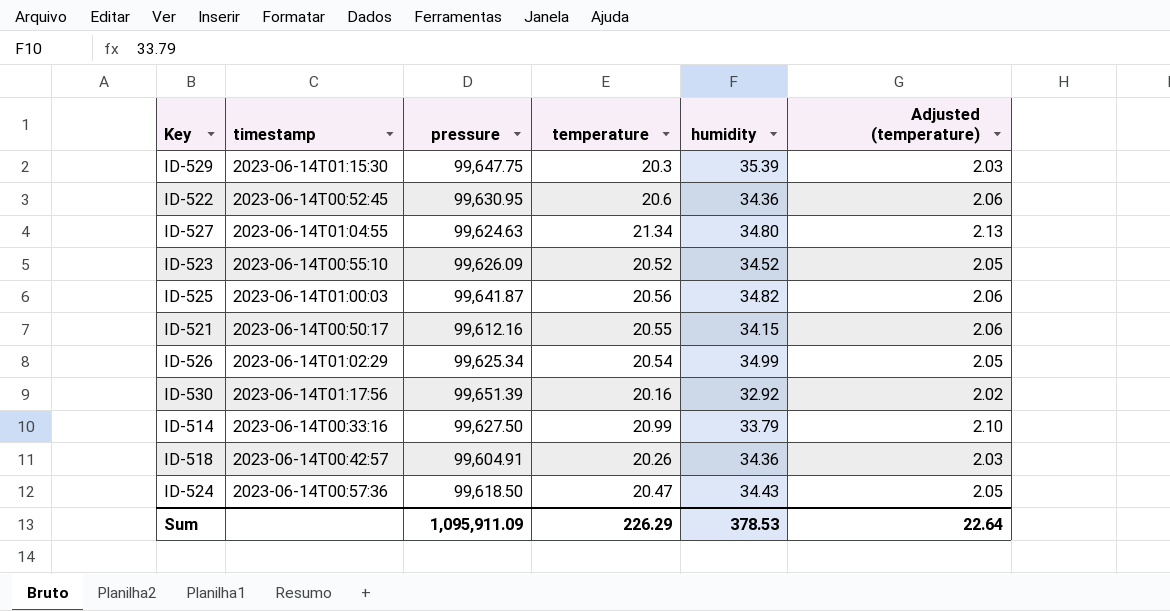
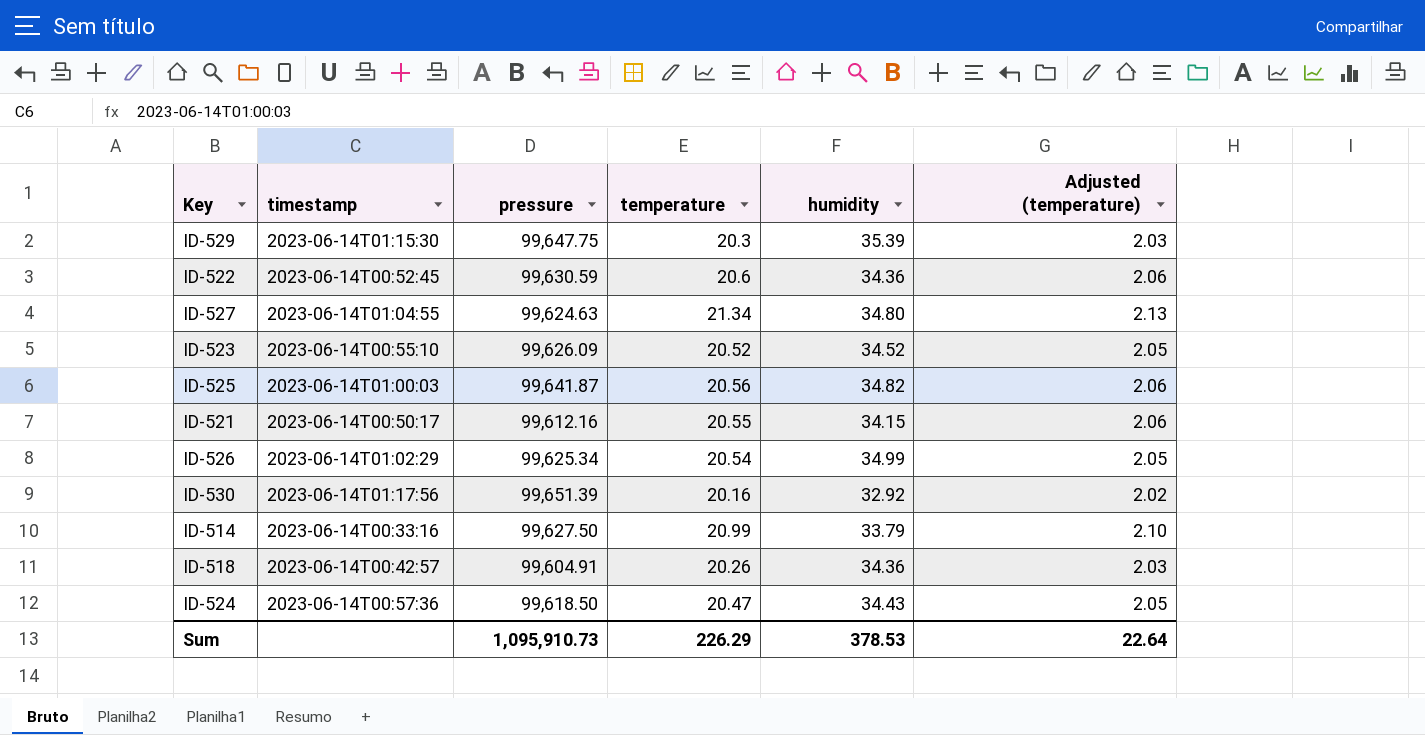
ID-522 | pressure: 99,630.95 -> 99,630.59
Sum | pressure: 1,095,911.09 -> 1,095,910.73

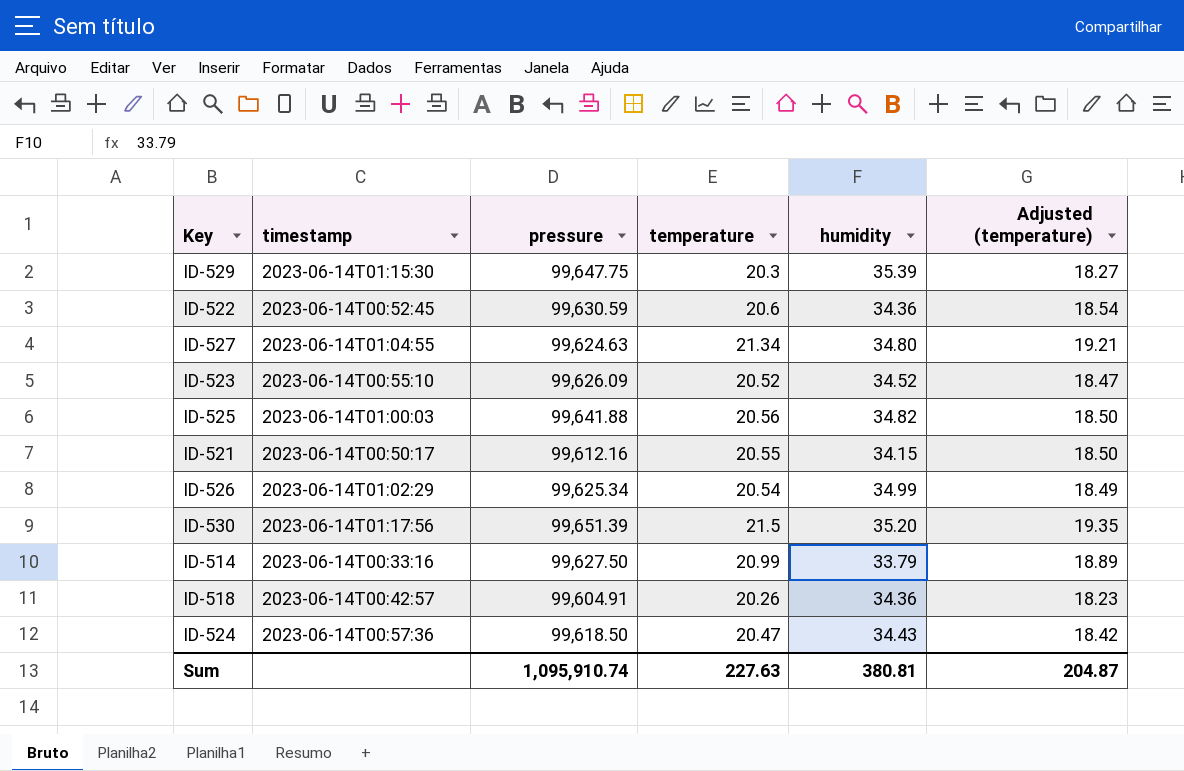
column Adjusted (temperature) | formula: [temperature] * 0.1 -> [temperature] * 0.9
ID-525 | pressure: 99,641.87 -> 99,641.88
ID-530 | temperature: 20.16 -> 21.5
ID-530 | humidity: 32.92 -> 35.20
Sum | pressure: 1,095,910.73 -> 1,095,910.74
Sum | temperature: 226.29 -> 227.63
Sum | humidity: 378.53 -> 380.81
Sum | Adjusted (temperature): 22.64 -> 204.87

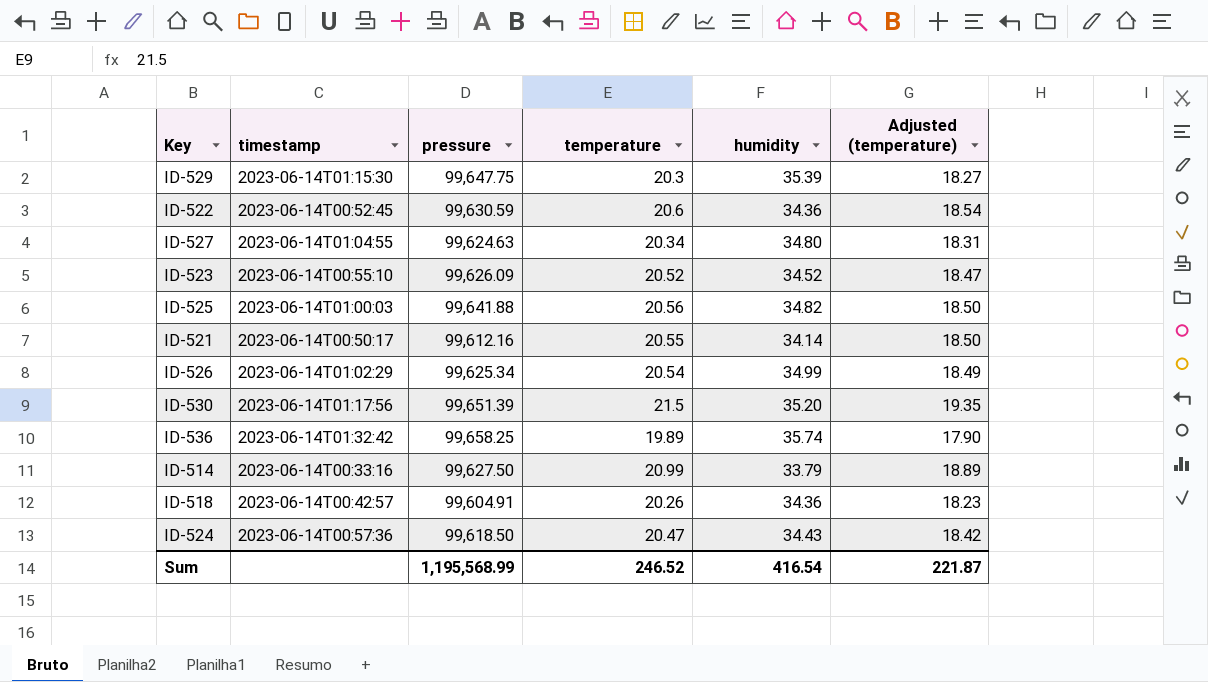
ID-527 | temperature: 21.34 -> 20.34
ID-527 | Adjusted (temperature): 19.21 -> 18.31
ID-521 | humidity: 34.15 -> 34.14
row ID-536: none -> 2023-06-14T01:32:42 | 99,658.25 | 19.89 | 35.74 | 17.90
Sum | pressure: 1,095,910.74 -> 1,195,568.99
Sum | temperature: 227.63 -> 246.52
Sum | humidity: 380.81 -> 416.54
Sum | Adjusted (temperature): 204.87 -> 221.87

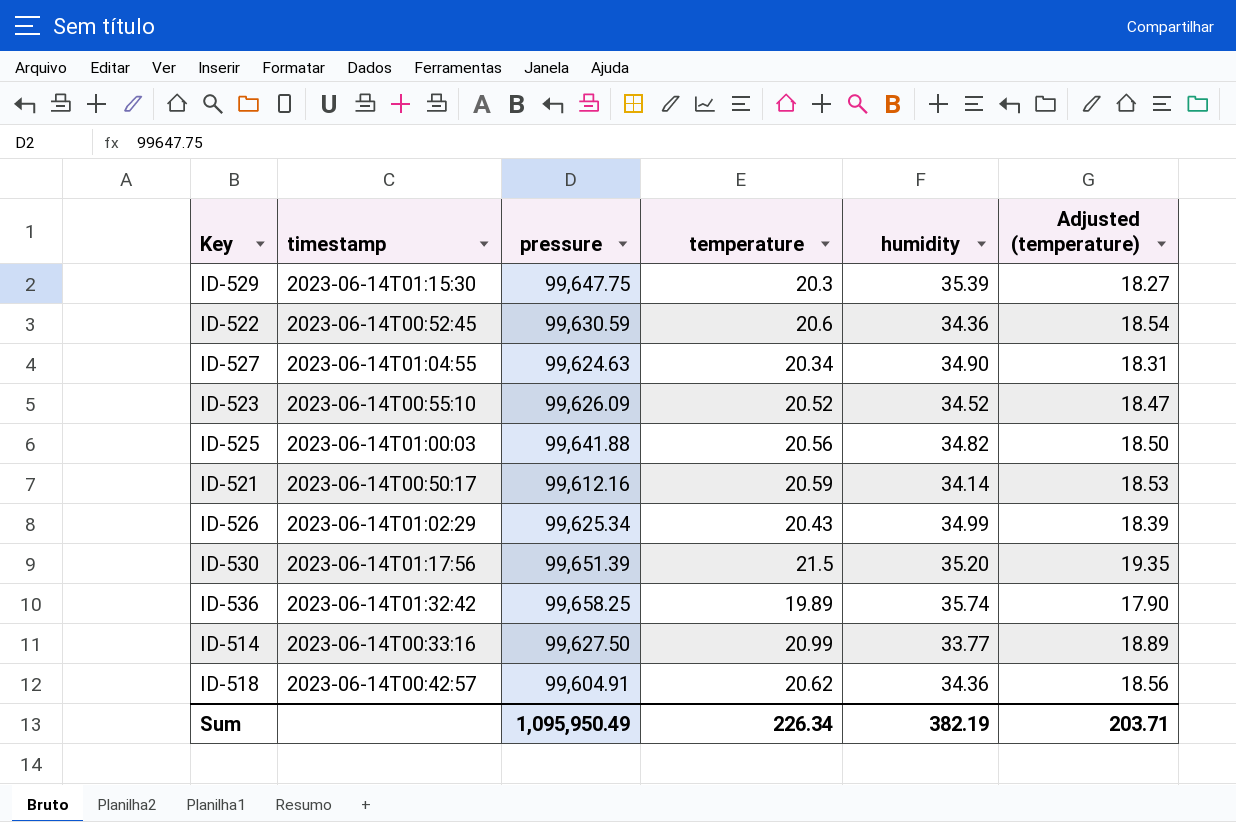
row ID-524: 2023-06-14T00:57:36 | 99,618.50 | 20.47 | 34.43 | 18.42 -> none
ID-527 | humidity: 34.80 -> 34.90
ID-521 | temperature: 20.55 -> 20.59
ID-521 | Adjusted (temperature): 18.50 -> 18.53
ID-526 | temperature: 20.54 -> 20.43
ID-526 | Adjusted (temperature): 18.49 -> 18.39
ID-514 | humidity: 33.79 -> 33.77
ID-518 | temperature: 20.26 -> 20.62
ID-518 | Adjusted (temperature): 18.23 -> 18.56
Sum | pressure: 1,195,568.99 -> 1,095,950.49
Sum | temperature: 246.52 -> 226.34
Sum | humidity: 416.54 -> 382.19
Sum | Adjusted (temperature): 221.87 -> 203.71

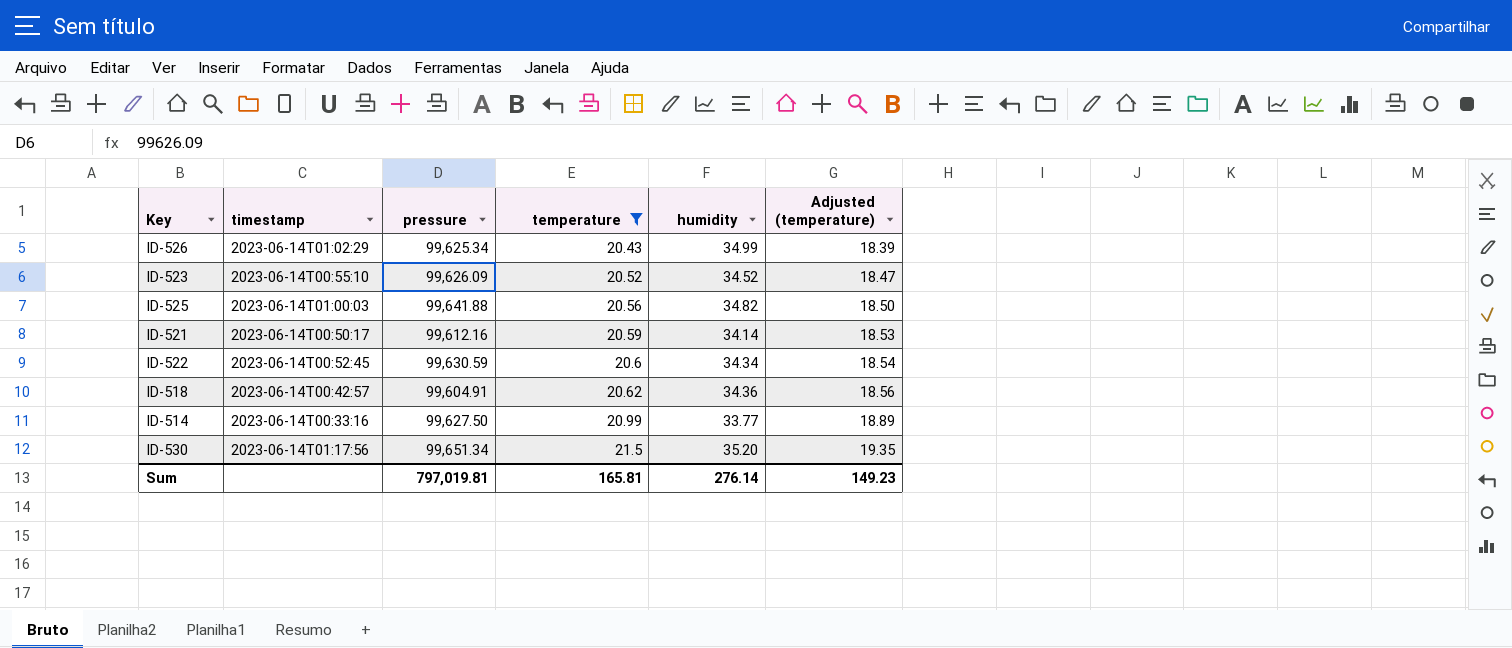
filter: none -> temperature >= 20.43
row order: none -> temperature ascending
ID-522 | humidity: 34.36 -> 34.34
ID-530 | pressure: 99,651.39 -> 99,651.34
Sum | pressure: 1,095,950.49 -> 797,019.81
Sum | temperature: 226.34 -> 165.81
Sum | humidity: 382.19 -> 276.14
Sum | Adjusted (temperature): 203.71 -> 149.23

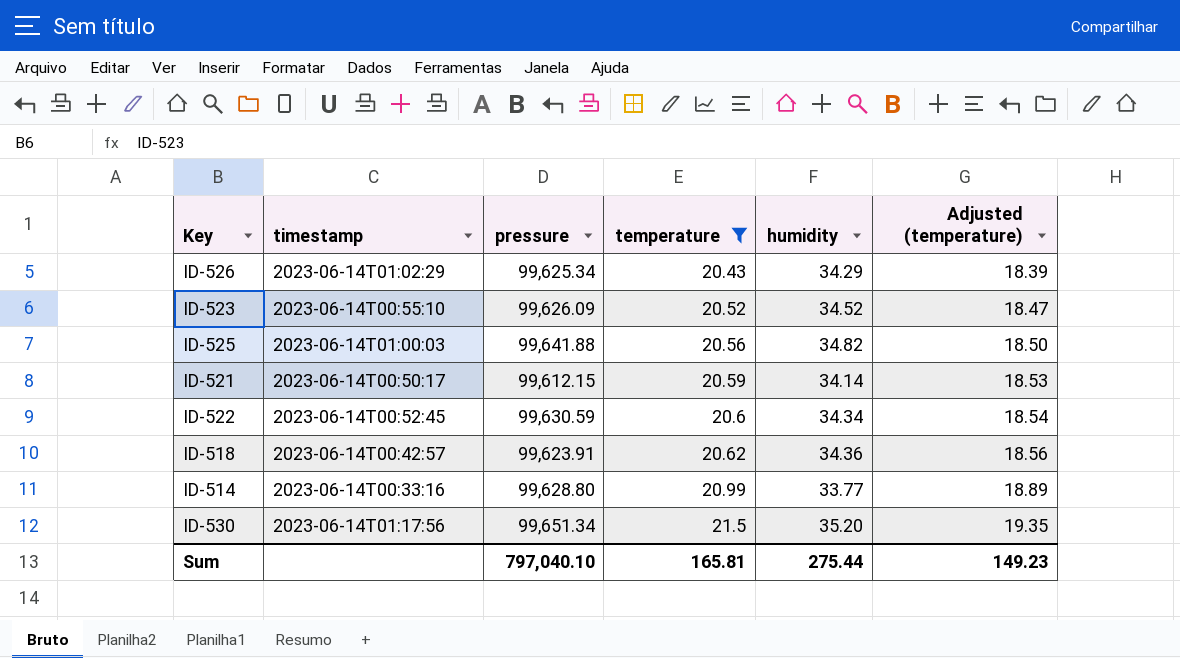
ID-526 | humidity: 34.99 -> 34.29
ID-521 | pressure: 99,612.16 -> 99,612.15
ID-518 | pressure: 99,604.91 -> 99,623.91
ID-514 | pressure: 99,627.50 -> 99,628.80
Sum | pressure: 797,019.81 -> 797,040.10
Sum | humidity: 276.14 -> 275.44

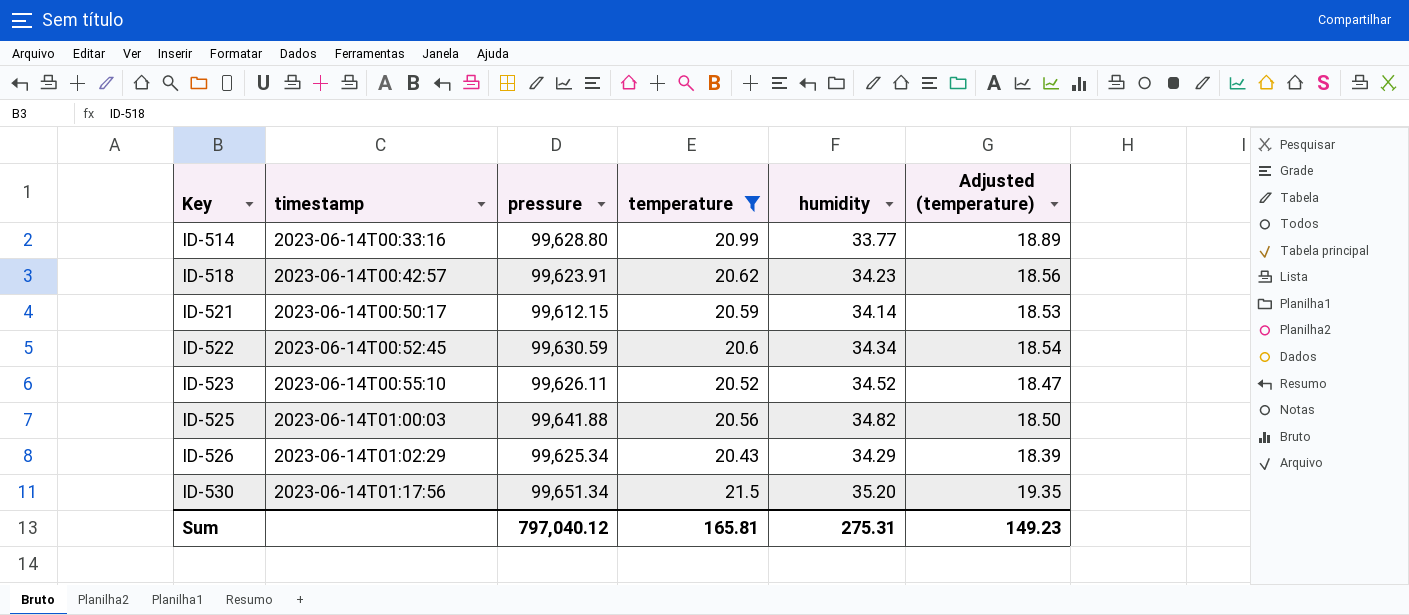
row order: temperature ascending -> Key ascending
ID-518 | humidity: 34.36 -> 34.23
ID-523 | pressure: 99,626.09 -> 99,626.11
Sum | pressure: 797,040.10 -> 797,040.12
Sum | humidity: 275.44 -> 275.31

